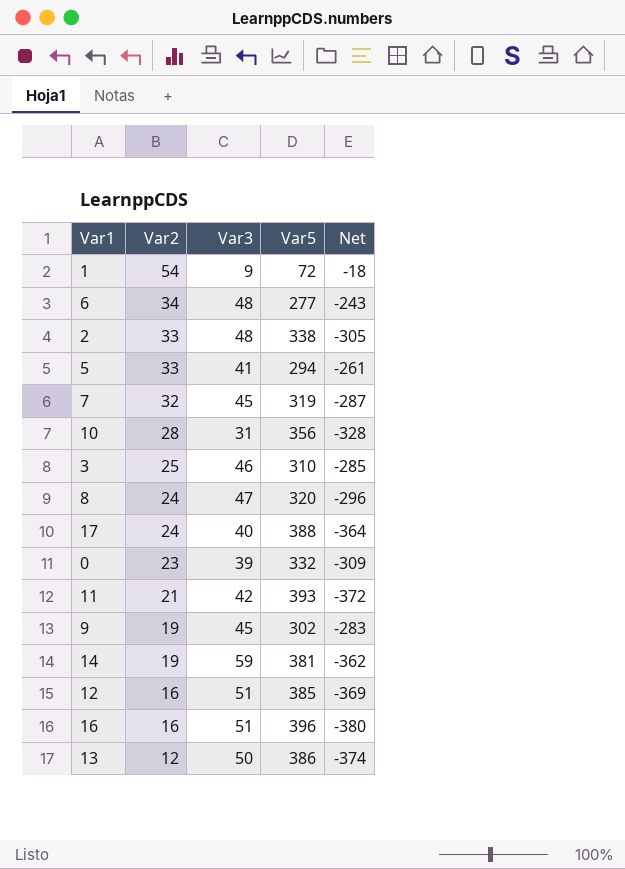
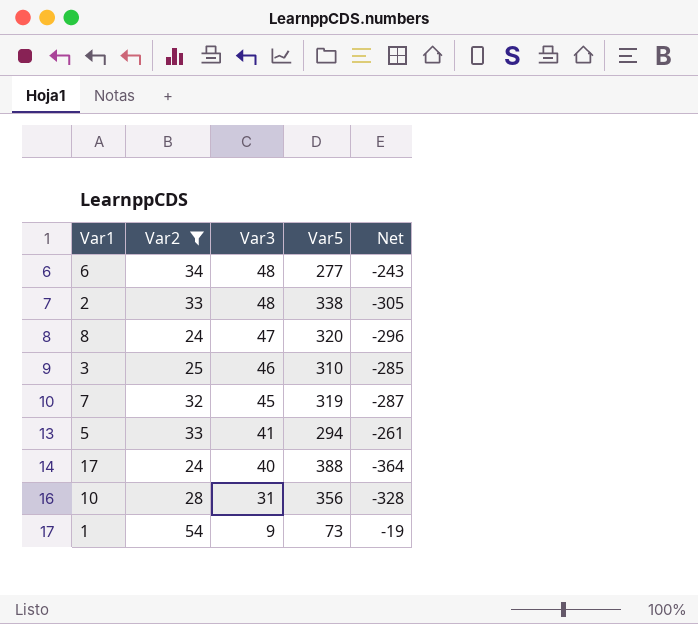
filter: none -> Var2 >= 24
row order: Var2 descending -> Var3 descending
1 | Var5: 72 -> 73
1 | Net: -18 -> -19

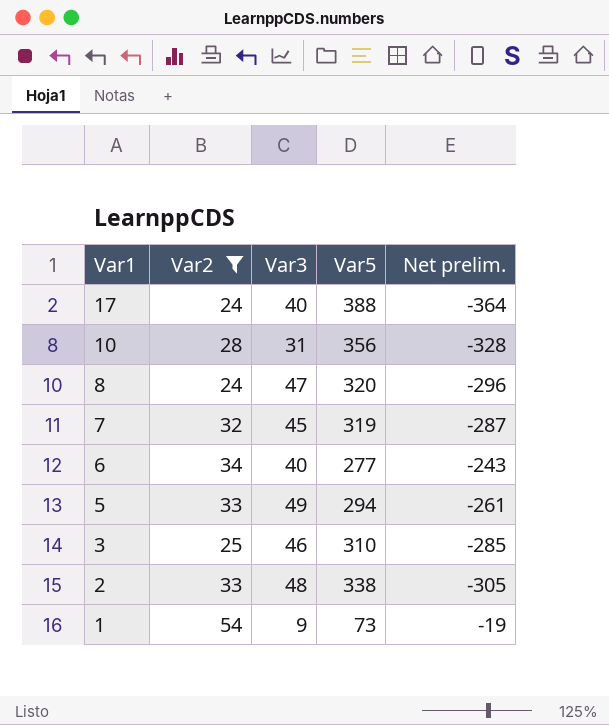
row order: Var3 descending -> Var1 descending
column name: Net -> Net prelim.
6 | Var3: 48 -> 40
5 | Var3: 41 -> 49

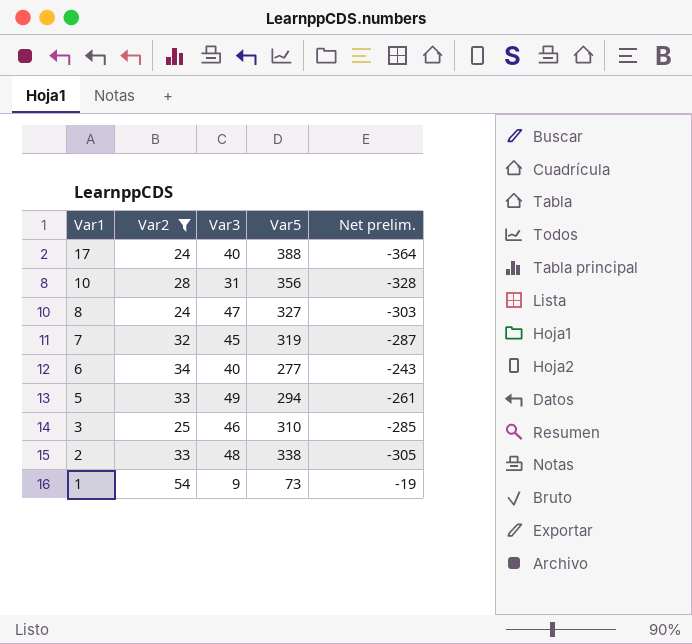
8 | Var5: 320 -> 327
8 | Net prelim.: -296 -> -303

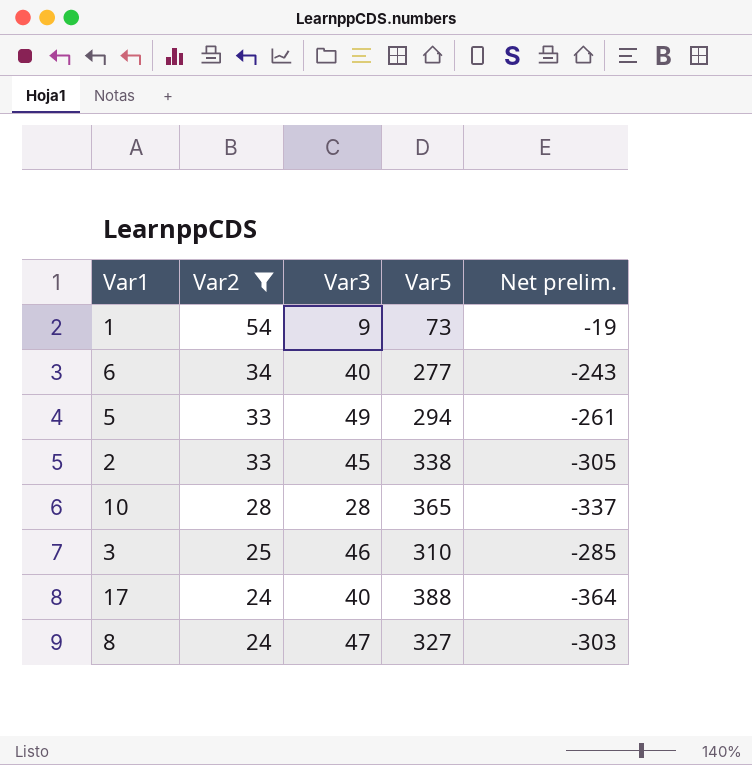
row order: Var1 descending -> Var2 descending
row 7: 32 | 45 | 319 | -287 -> none
2 | Var3: 48 -> 45
10 | Var3: 31 -> 28
10 | Var5: 356 -> 365
10 | Net prelim.: -328 -> -337

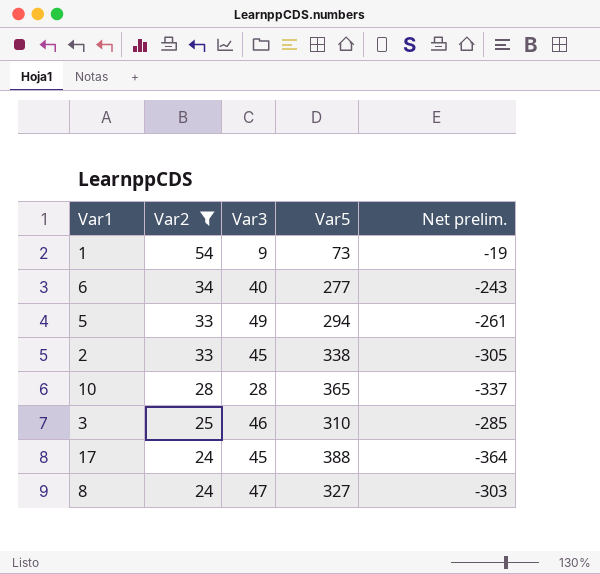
17 | Var3: 40 -> 45

